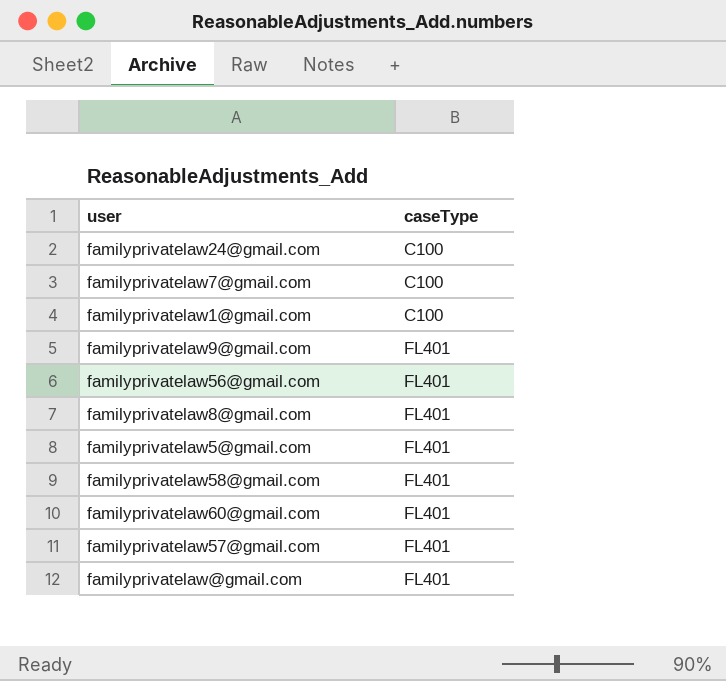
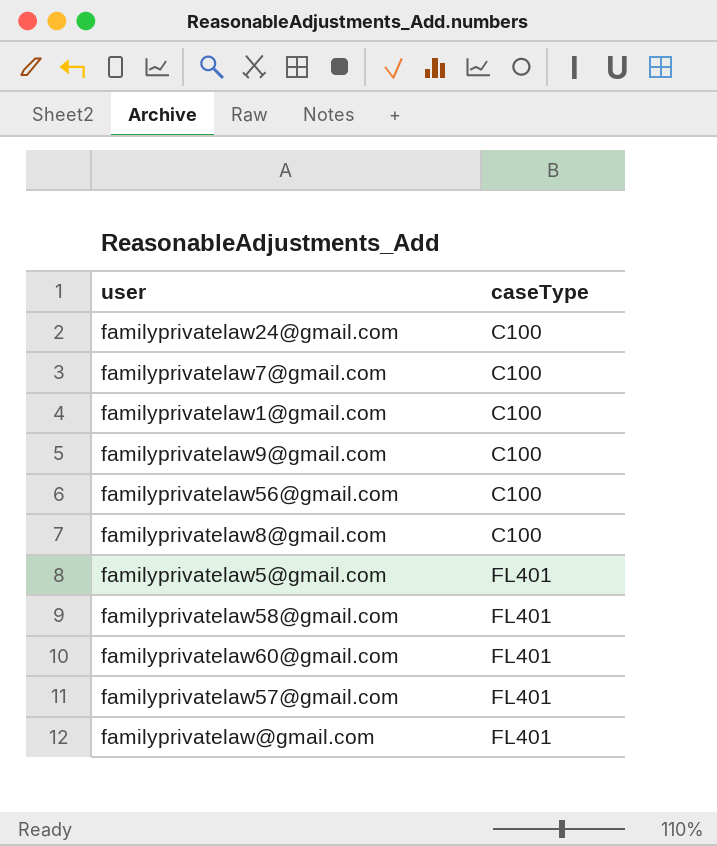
familyprivatelaw9@gmail.com | caseType: FL401 -> C100
familyprivatelaw56@gmail.com | caseType: FL401 -> C100
familyprivatelaw8@gmail.com | caseType: FL401 -> C100

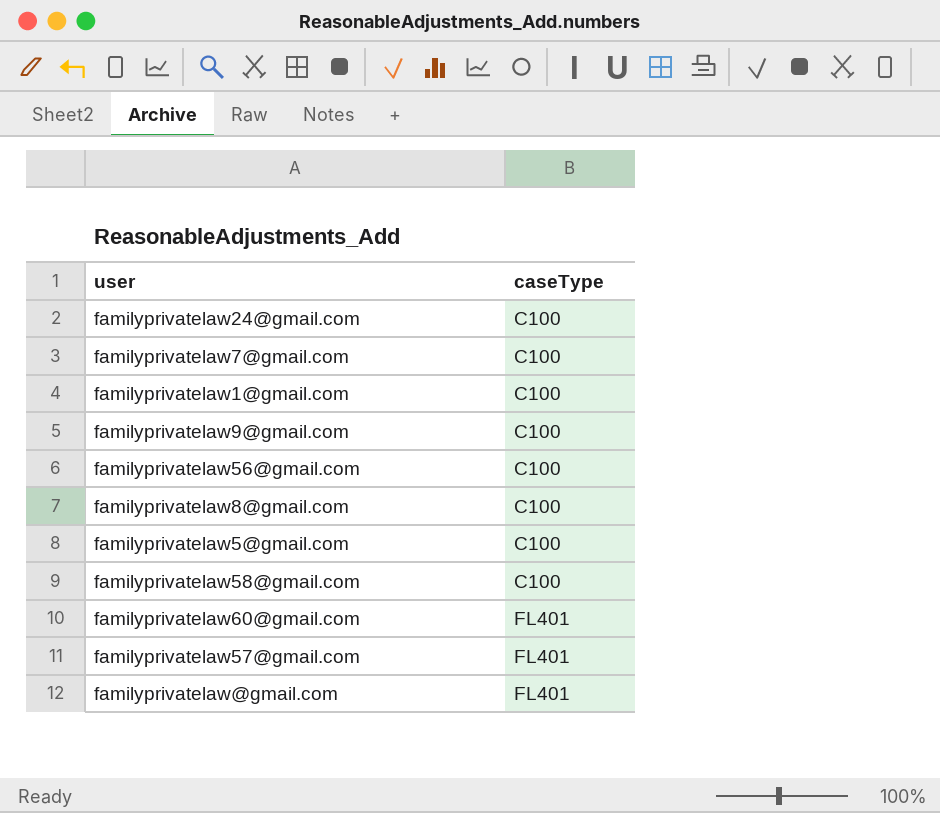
familyprivatelaw5@gmail.com | caseType: FL401 -> C100
familyprivatelaw58@gmail.com | caseType: FL401 -> C100

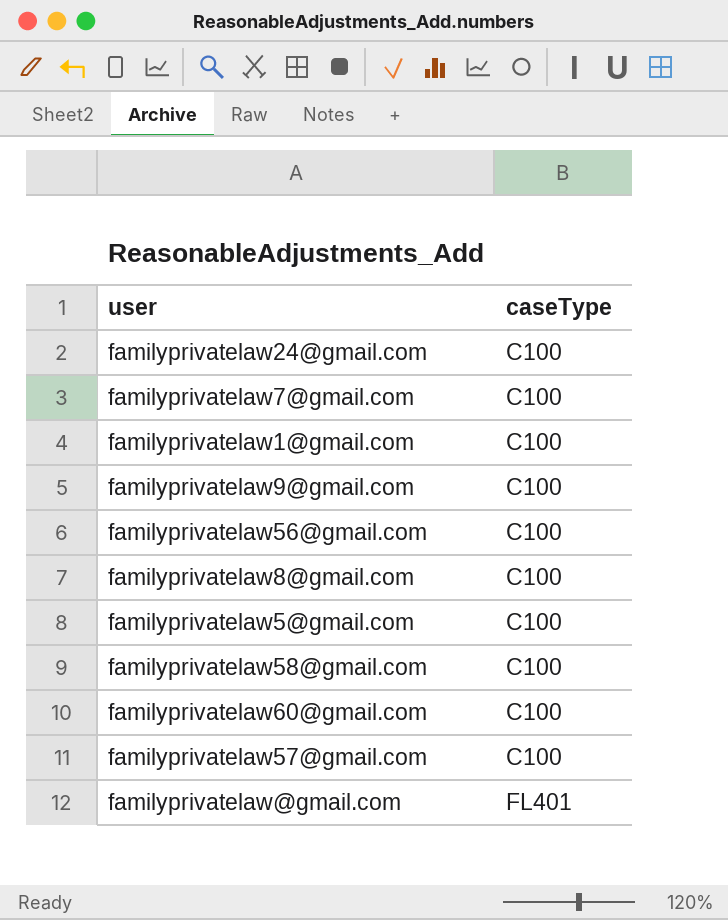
familyprivatelaw60@gmail.com | caseType: FL401 -> C100
familyprivatelaw57@gmail.com | caseType: FL401 -> C100

